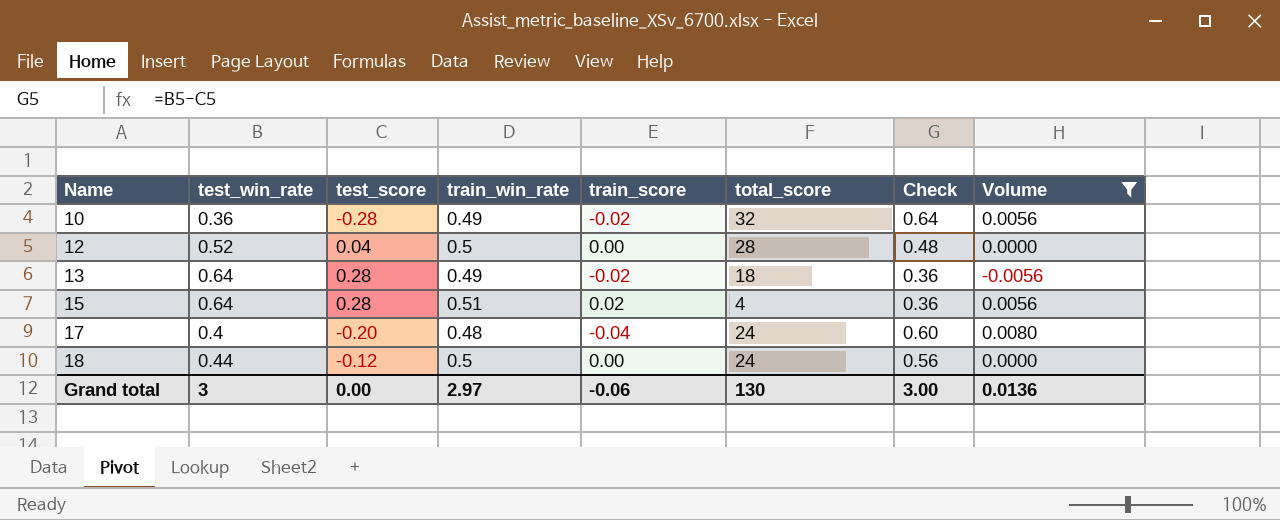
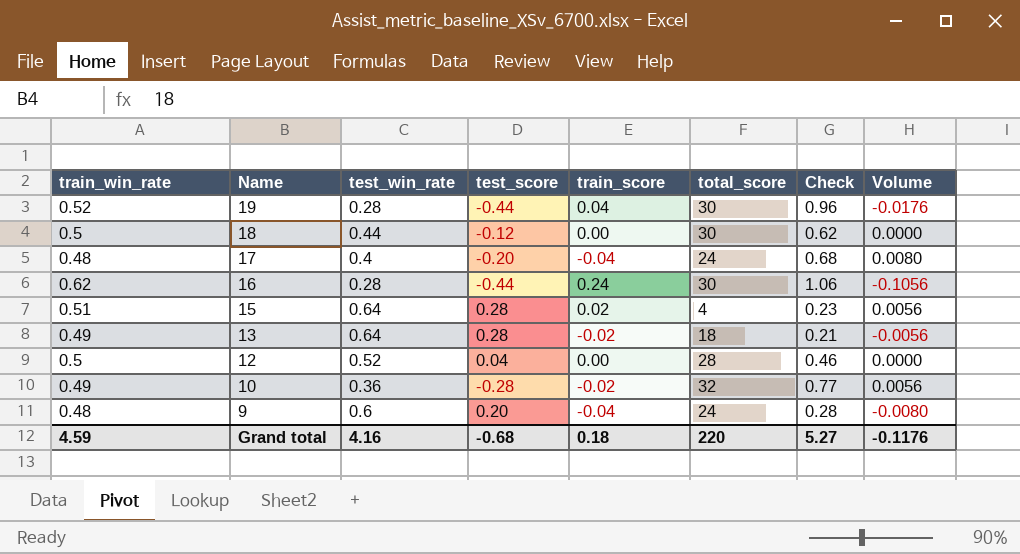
filter: Volume >= -0.0056 -> none
row order: Name ascending -> Name descending
column train_win_rate | position: 4 -> 1
column Check | formula: [test_win_rate] - [test_score] -> [train_win_rate] - [test_score]
18 | total_score: 24 -> 30
Grand total | train_win_rate: 2.97 -> 4.59
Grand total | test_win_rate: 3 -> 4.16
Grand total | test_score: 0.00 -> -0.68
Grand total | train_score: -0.06 -> 0.18
Grand total | total_score: 130 -> 220
Grand total | Check: 3.00 -> 5.27
Grand total | Volume: 0.0136 -> -0.1176

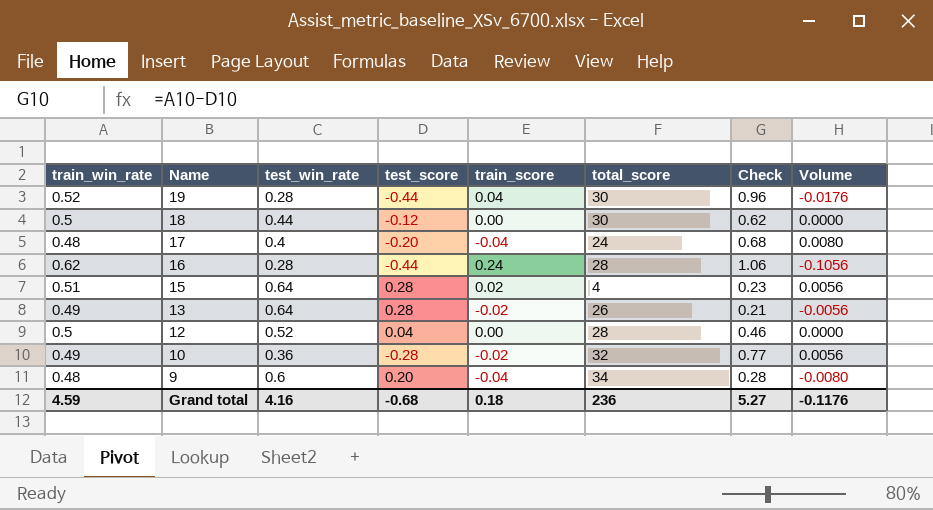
16 | total_score: 30 -> 28
13 | total_score: 18 -> 26
9 | total_score: 24 -> 34
Grand total | total_score: 220 -> 236

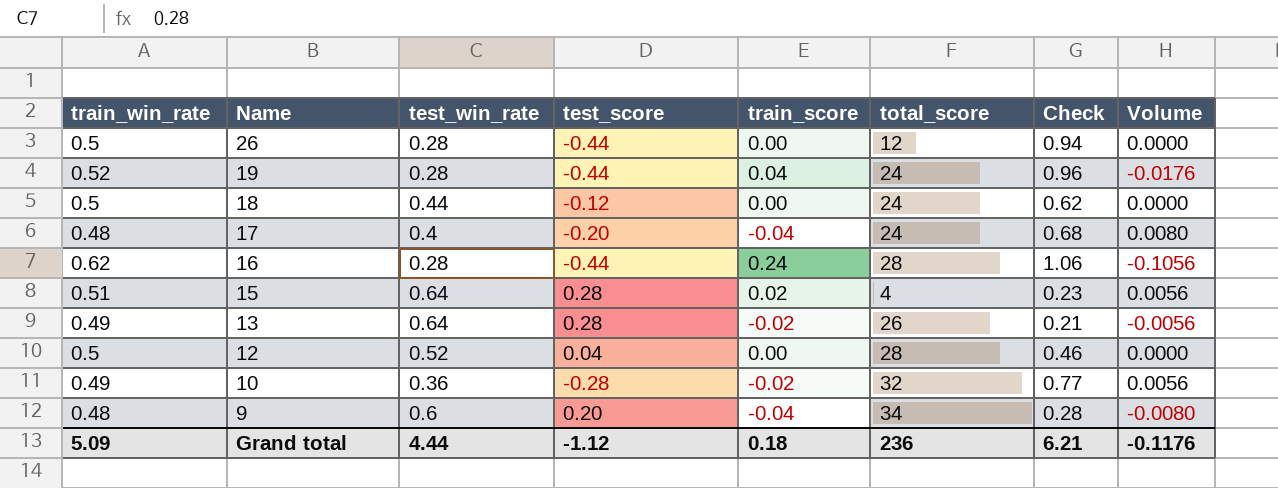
row 26: none -> 0.5 | 0.28 | -0.44 | 0.00 | 12 | 0.94 | 0.0000
19 | total_score: 30 -> 24
18 | total_score: 30 -> 24
Grand total | train_win_rate: 4.59 -> 5.09
Grand total | test_win_rate: 4.16 -> 4.44
Grand total | test_score: -0.68 -> -1.12
Grand total | Check: 5.27 -> 6.21

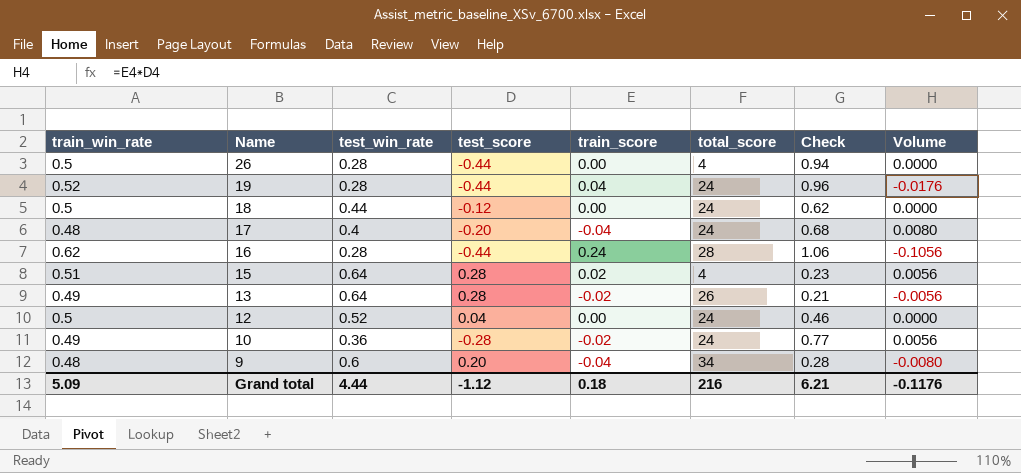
26 | total_score: 12 -> 4
12 | total_score: 28 -> 24
10 | total_score: 32 -> 24
Grand total | total_score: 236 -> 216

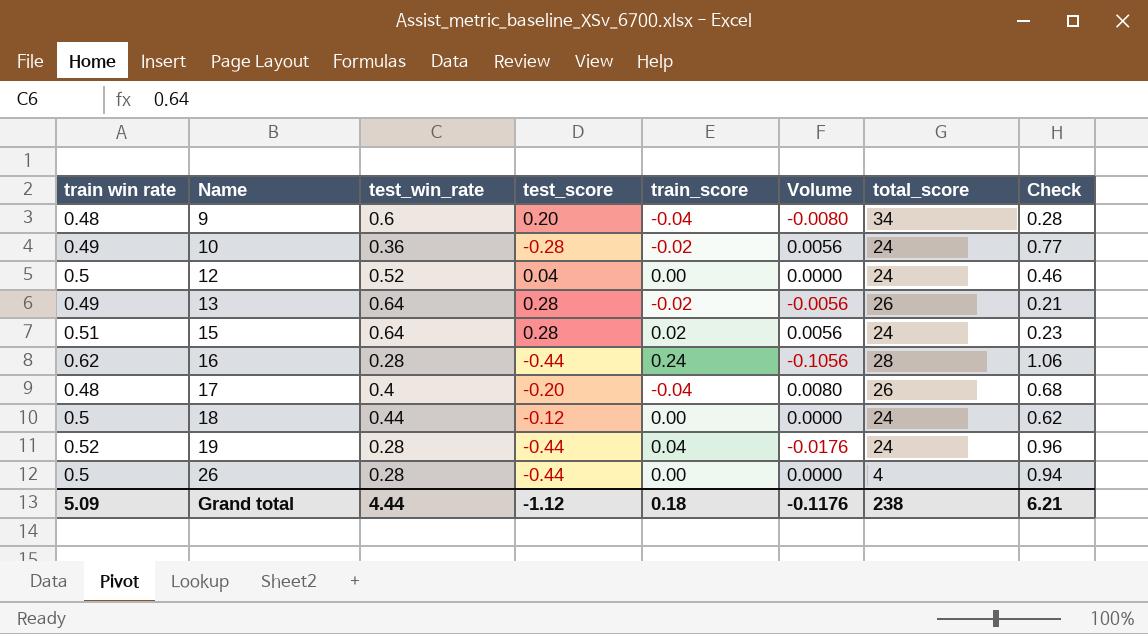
row order: Name descending -> Name ascending
column name: train_win_rate -> train win rate
column Volume | position: 8 -> 6
15 | total_score: 4 -> 24
17 | total_score: 24 -> 26
Grand total | total_score: 216 -> 238

